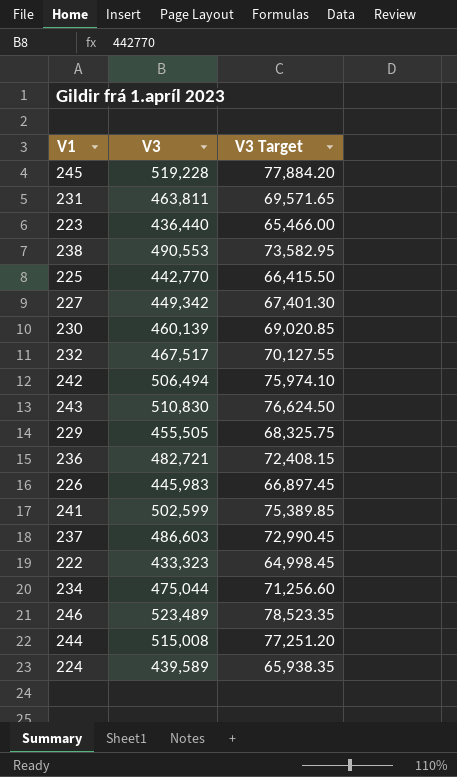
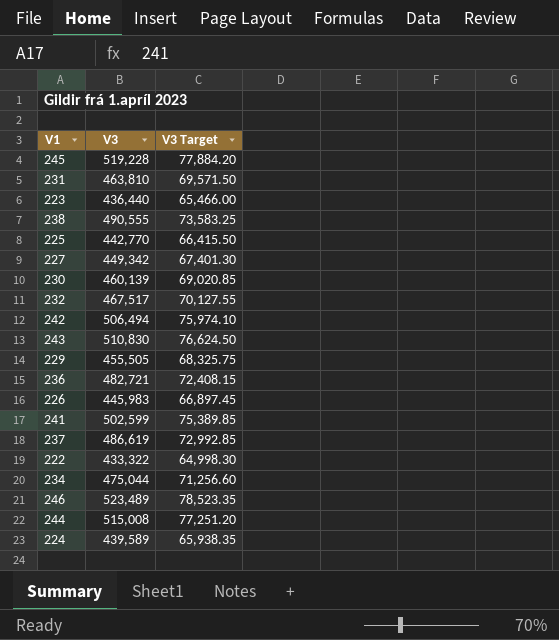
231 | V3: 463,811 -> 463,810
231 | V3 Target: 69,571.65 -> 69,571.50
238 | V3: 490,553 -> 490,555
238 | V3 Target: 73,582.95 -> 73,583.25
237 | V3: 486,603 -> 486,619
237 | V3 Target: 72,990.45 -> 72,992.85
222 | V3: 433,323 -> 433,322
222 | V3 Target: 64,998.45 -> 64,998.30

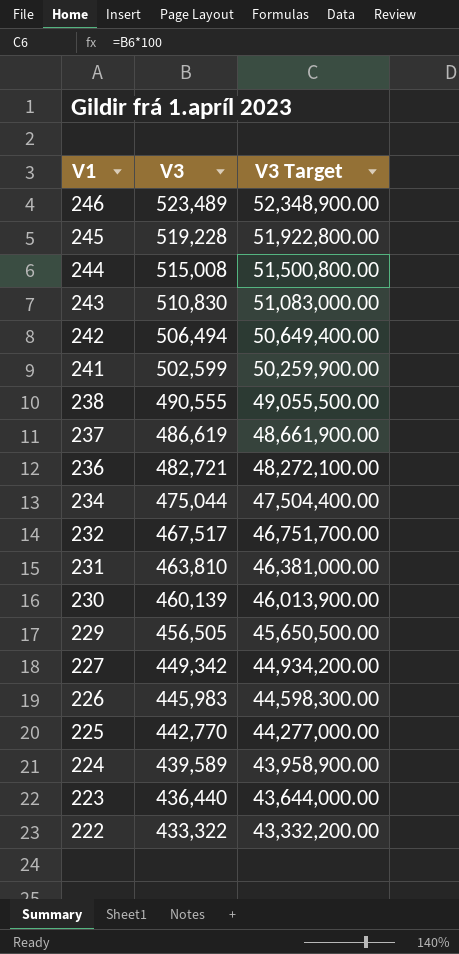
row order: none -> V1 descending
column V3 Target | formula: [V3] * 0.15 -> [V3] * 100
229 | V3: 455,505 -> 456,505

